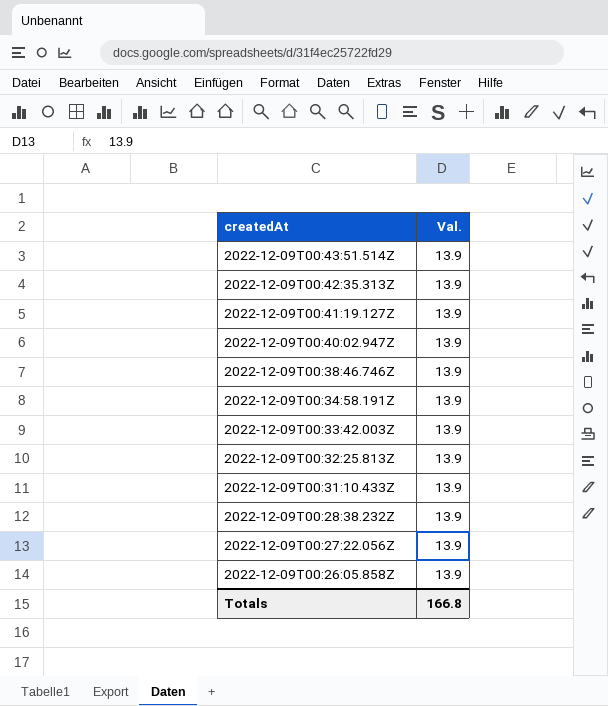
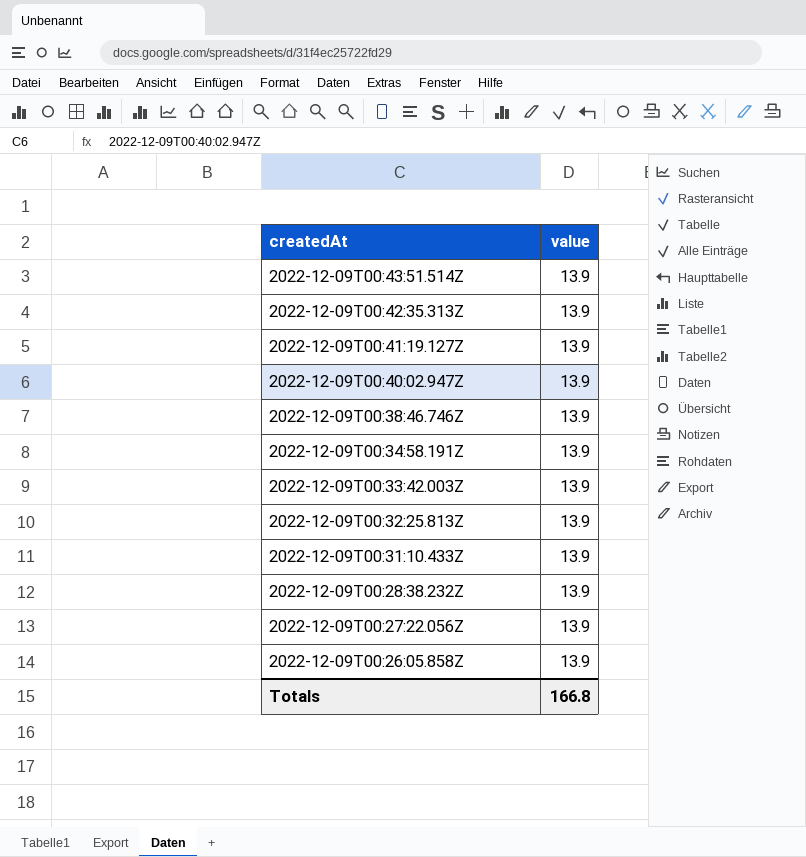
column name: Val. -> value

